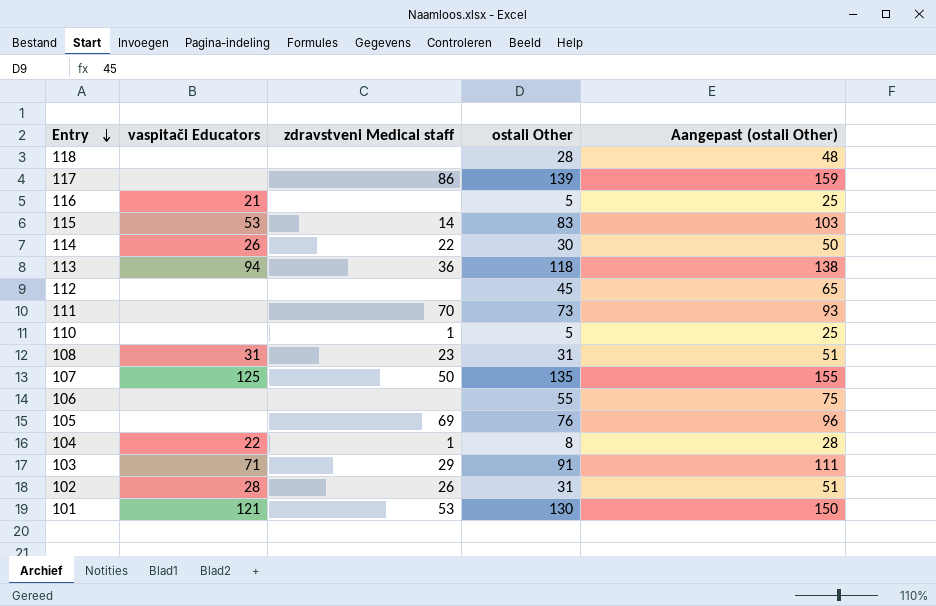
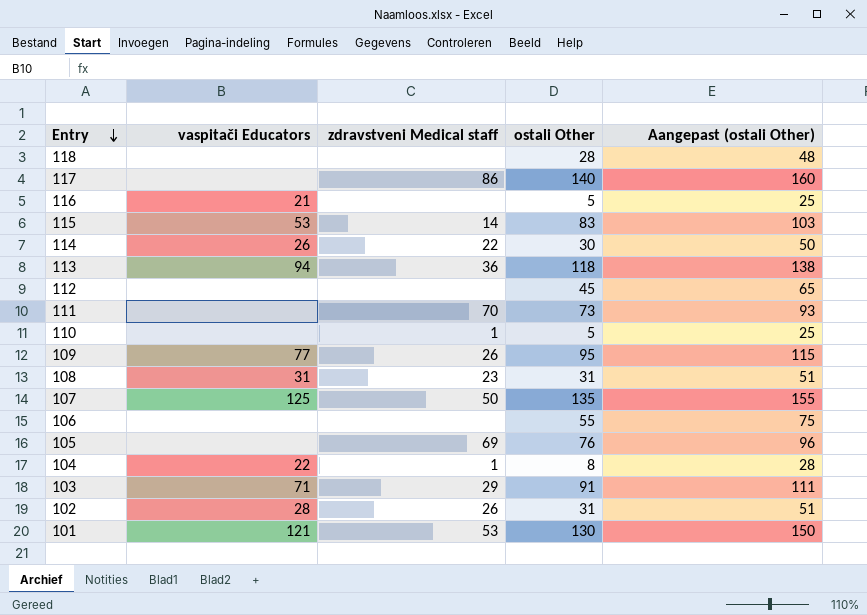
117 | ostali Other: 139 -> 140
117 | Aangepast (ostali Other): 159 -> 160
row 109: none -> 77 | 26 | 95 | 115

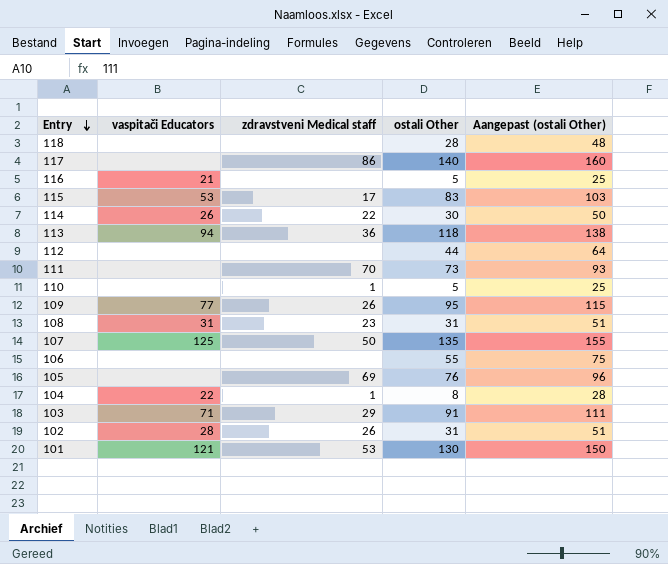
115 | zdravstveni Medical staff: 14 -> 17
112 | ostali Other: 45 -> 44
112 | Aangepast (ostali Other): 65 -> 64

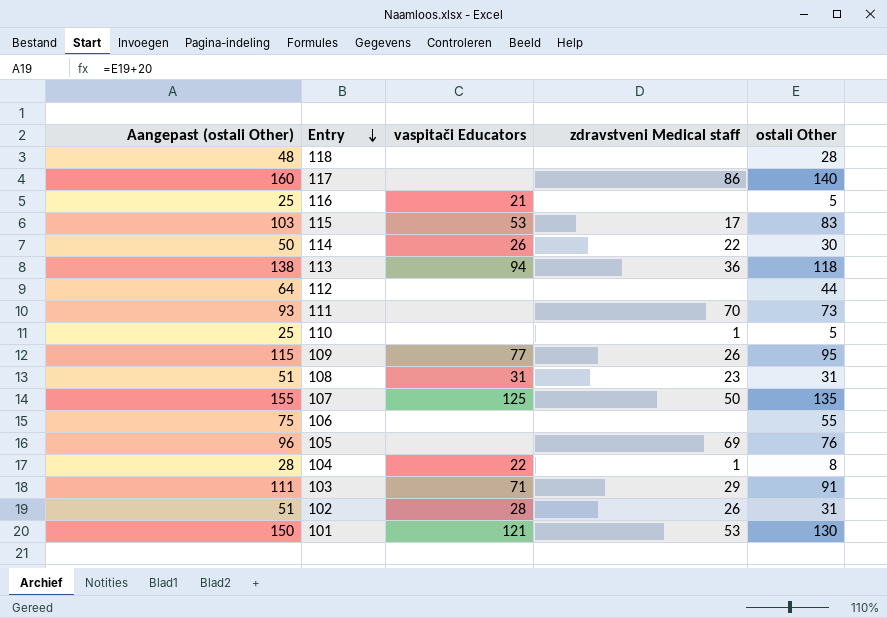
column Aangepast (ostali Other) | position: 5 -> 1

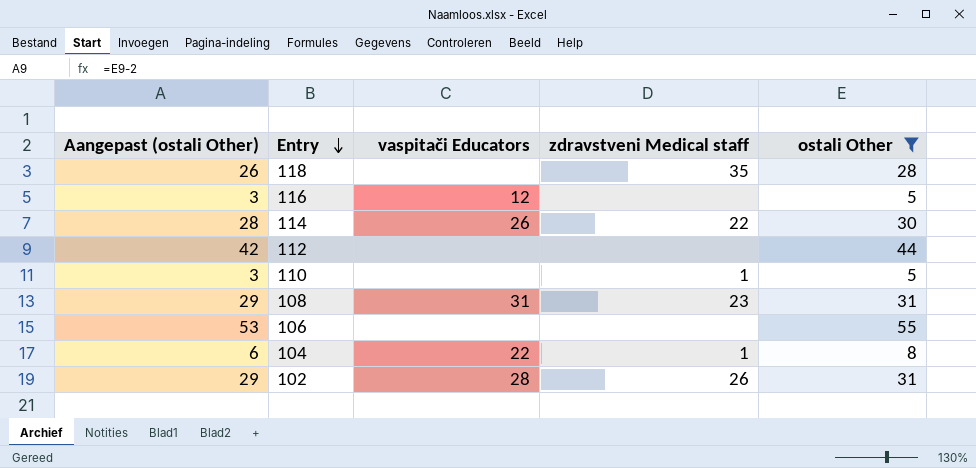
filter: none -> ostali Other <= 55
column Aangepast (ostali Other) | formula: [ostali Other] + 20 -> [ostali Other] - 2
118 | zdravstveni Medical staff: none -> 35
116 | vaspitači Educators: 21 -> 12

